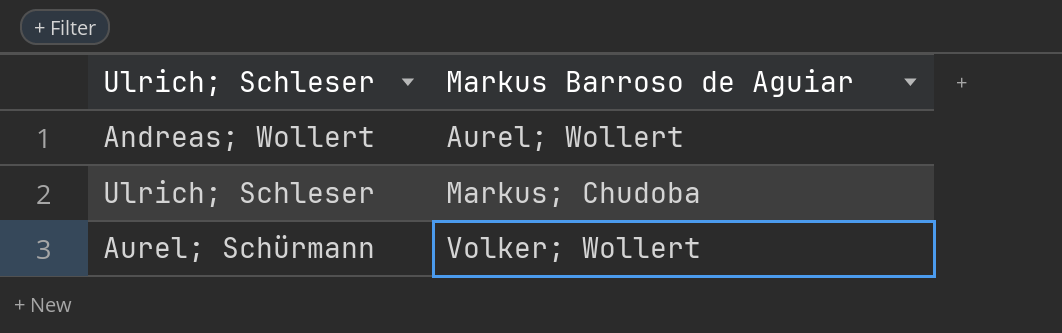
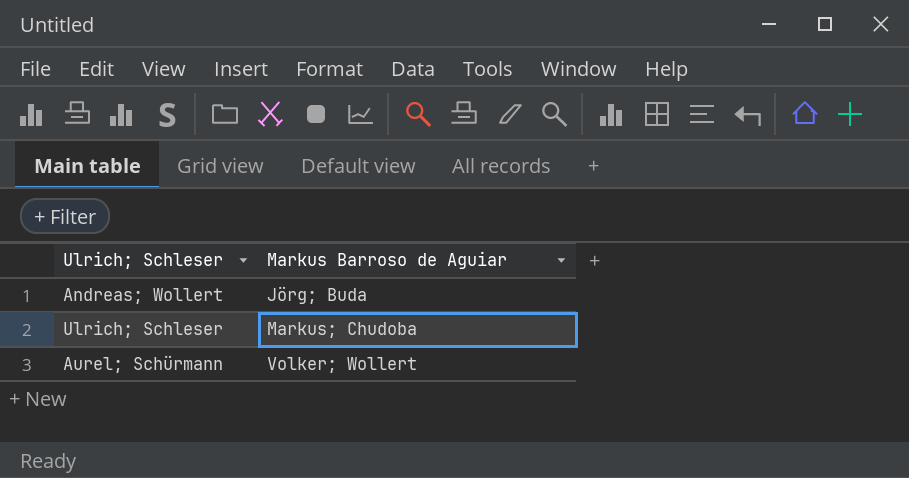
Andreas; Wollert | Markus Barroso de Aguiar: Aurel; Wollert -> Jörg; Buda

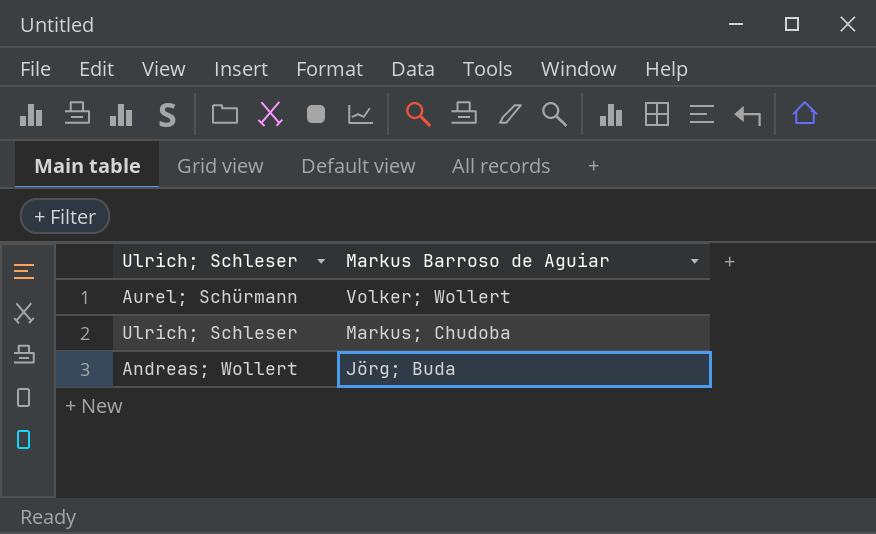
row order: Markus Barroso de Aguiar ascending -> Markus Barroso de Aguiar descending

